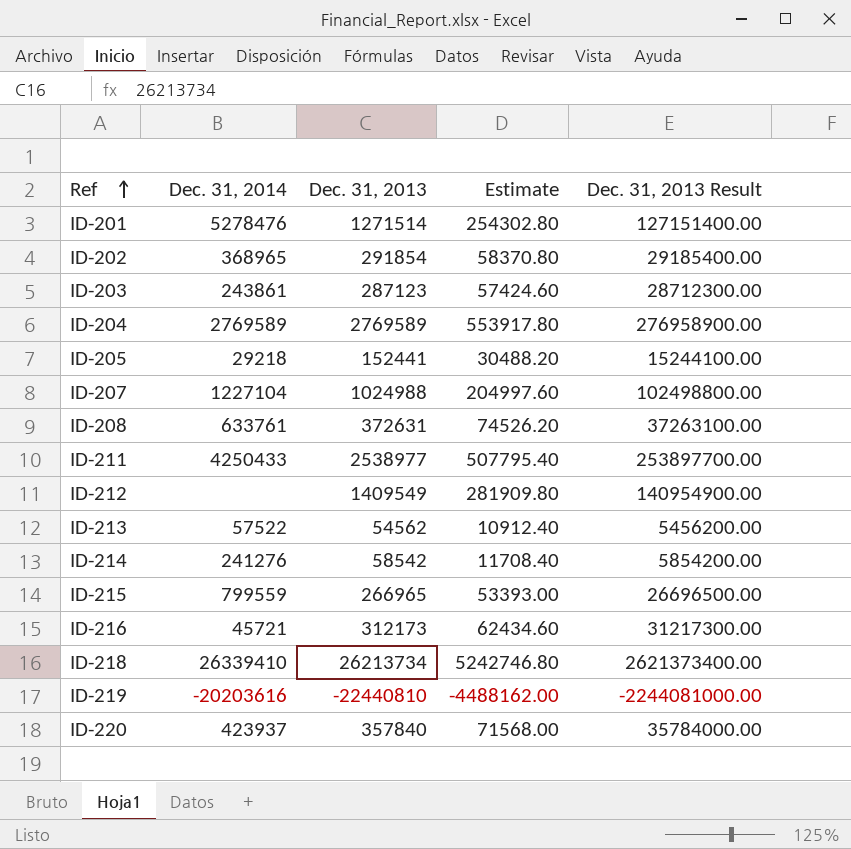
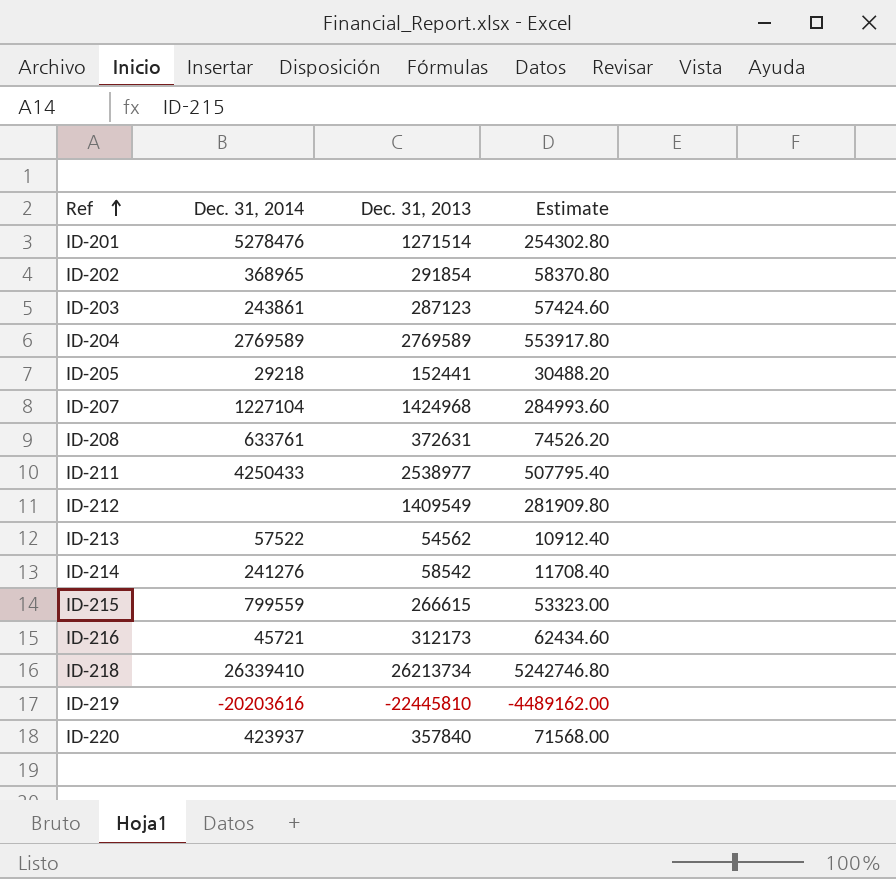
column Dec. 31, 2013 Result | formula: [Dec. 31, 2013] * 100 -> none
ID-207 | Dec. 31, 2013: 1024988 -> 1424968
ID-207 | Estimate: 204997.60 -> 284993.60
ID-215 | Dec. 31, 2013: 266965 -> 266615
ID-215 | Estimate: 53393.00 -> 53323.00
ID-219 | Dec. 31, 2013: -22440810 -> -22445810
ID-219 | Estimate: -4488162.00 -> -4489162.00

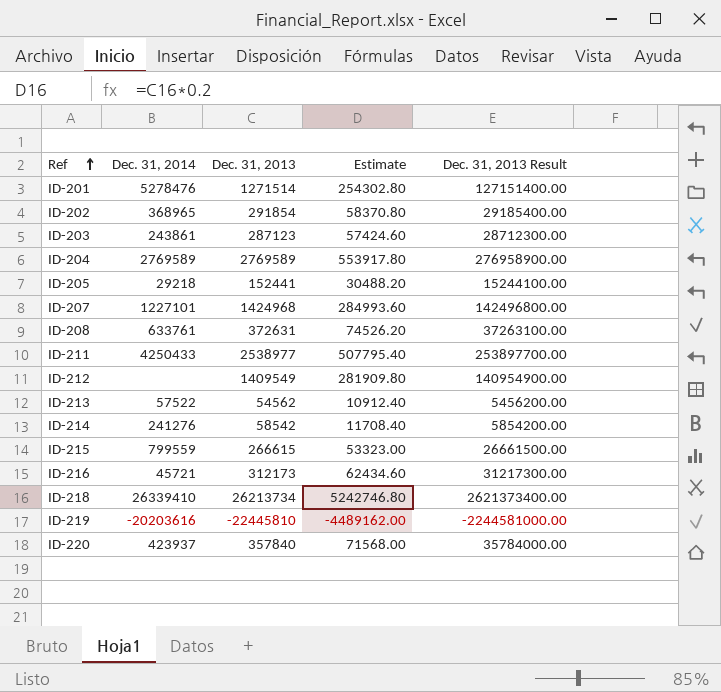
column Dec. 31, 2013 Result | formula: none -> [Dec. 31, 2013] * 100
ID-207 | Dec. 31, 2014: 1227104 -> 1227101

